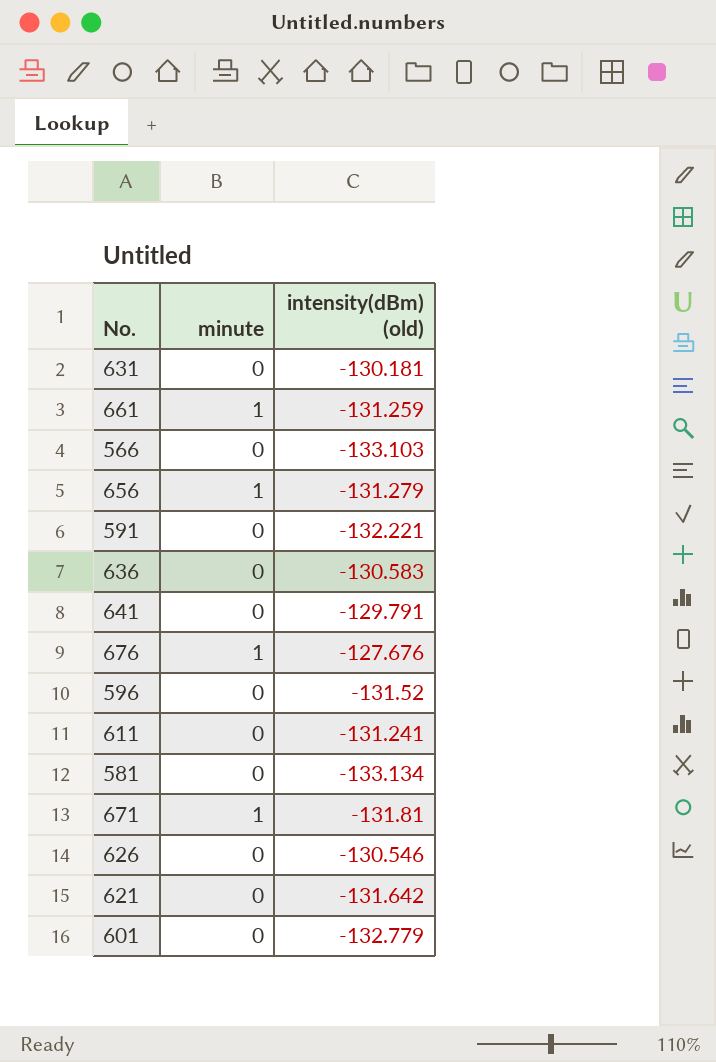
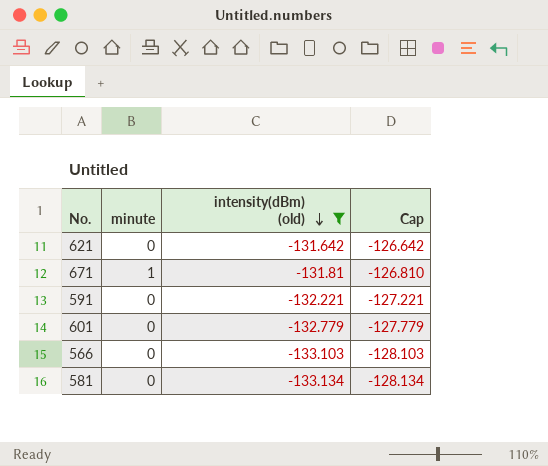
filter: none -> intensity(dBm) (old) <= -131.642
row order: none -> intensity(dBm) (old) descending
column Cap | formula: none -> [intensity(dBm) (old)] + 5

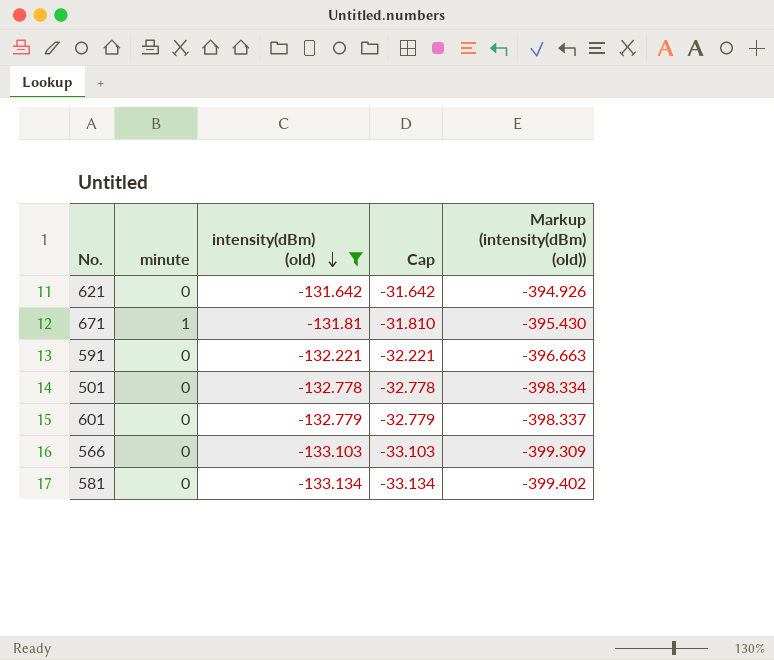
column Cap | formula: [intensity(dBm) (old)] + 5 -> [intensity(dBm) (old)] + 100
column Markup (intensity(dBm) (old)) | formula: none -> [intensity(dBm) (old)] * 3
row 501: none -> 0 | -132.778 | -32.778 | -398.334

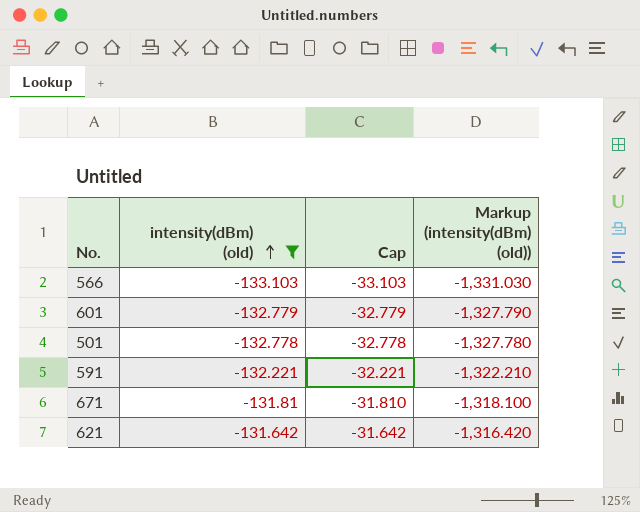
row order: intensity(dBm) (old) descending -> intensity(dBm) (old) ascending
column minute | position: 2 -> none
column Markup (intensity(dBm) (old)) | formula: [intensity(dBm) (old)] * 3 -> [intensity(dBm) (old)] * 10
row 581: 0 | -133.134 | -33.134 | -399.402 -> none

